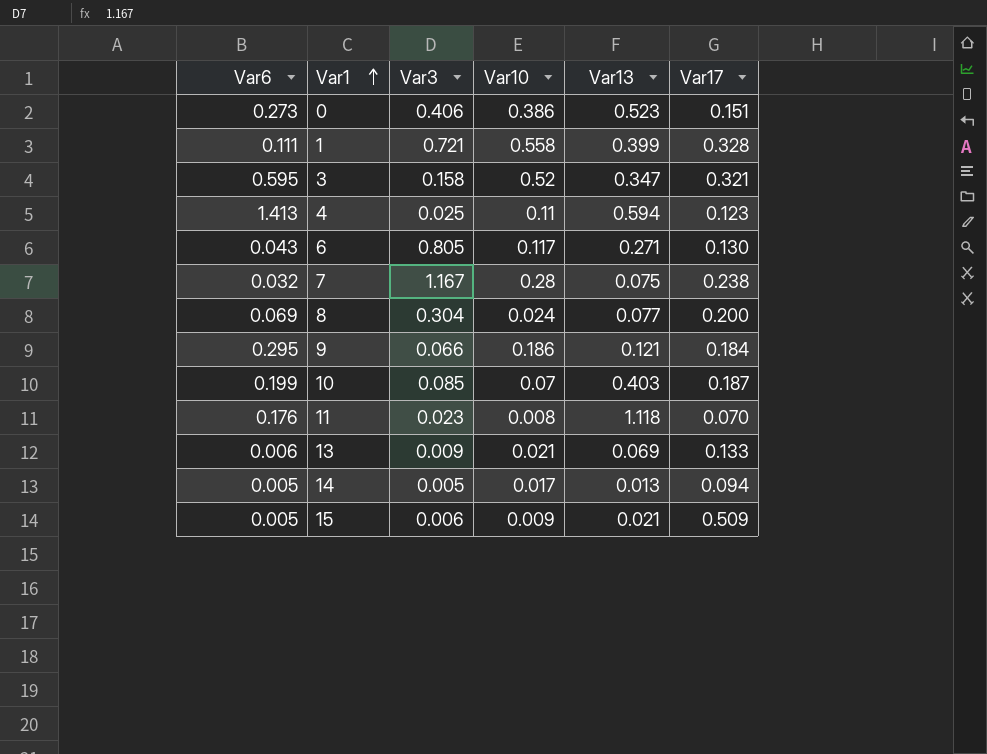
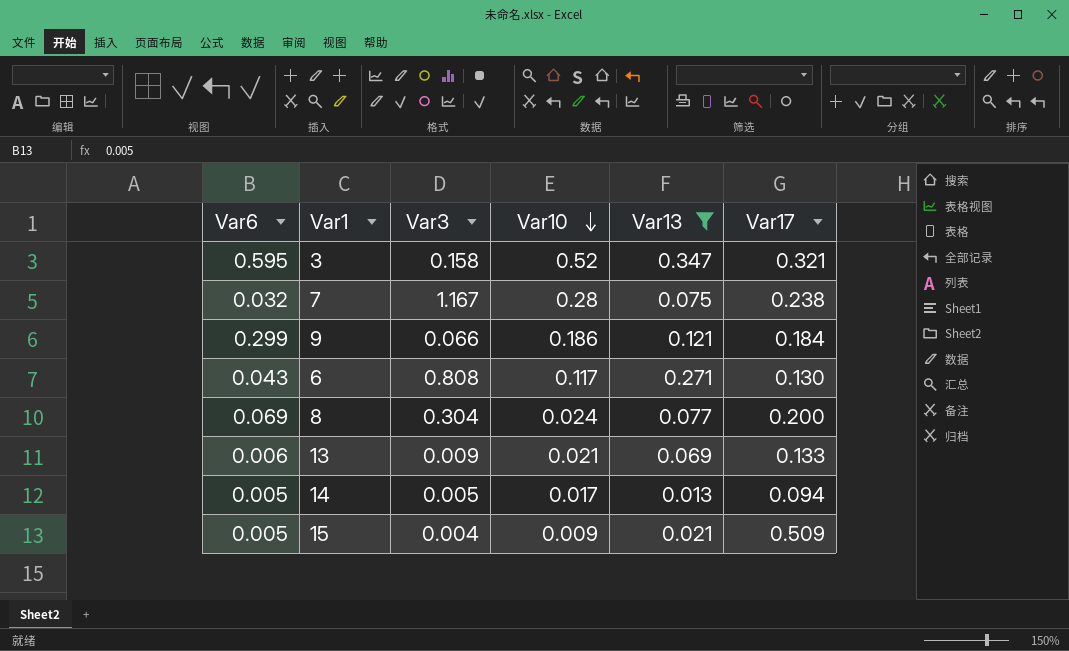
filter: none -> Var13 <= 0.347
row order: Var1 ascending -> Var10 descending
9 | Var6: 0.295 -> 0.299
6 | Var3: 0.805 -> 0.808
15 | Var3: 0.006 -> 0.004

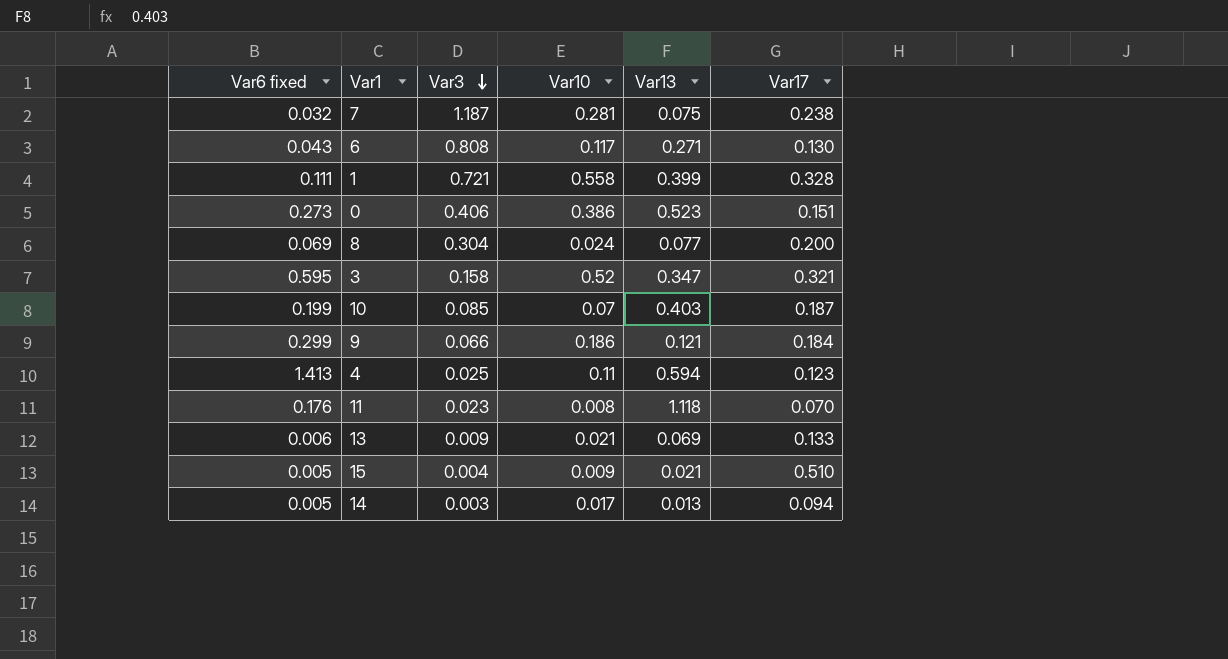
filter: Var13 <= 0.347 -> none
row order: Var10 descending -> Var3 descending
column name: Var6 -> Var6 fixed
7 | Var3: 1.167 -> 1.187
7 | Var10: 0.28 -> 0.281
15 | Var17: 0.509 -> 0.510
14 | Var3: 0.005 -> 0.003

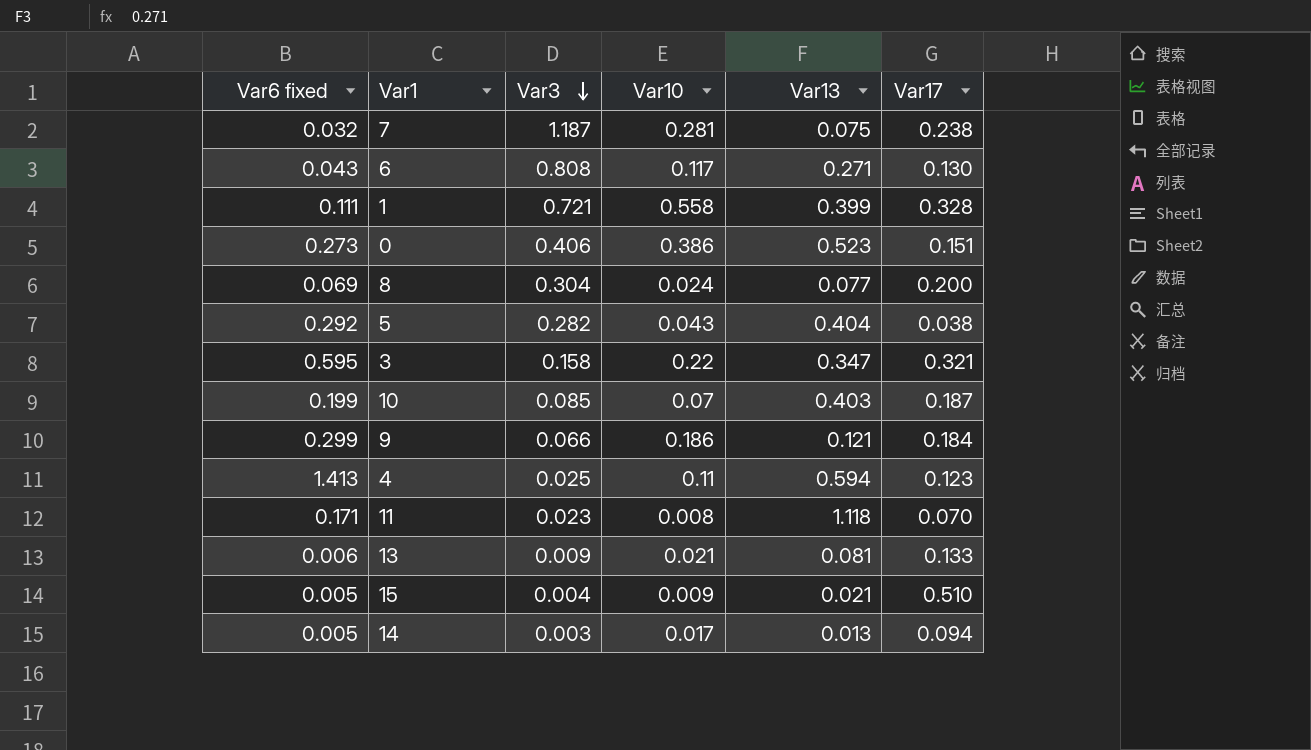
row 5: none -> 0.292 | 0.282 | 0.043 | 0.404 | 0.038
3 | Var10: 0.52 -> 0.22
11 | Var6 fixed: 0.176 -> 0.171
13 | Var13: 0.069 -> 0.081

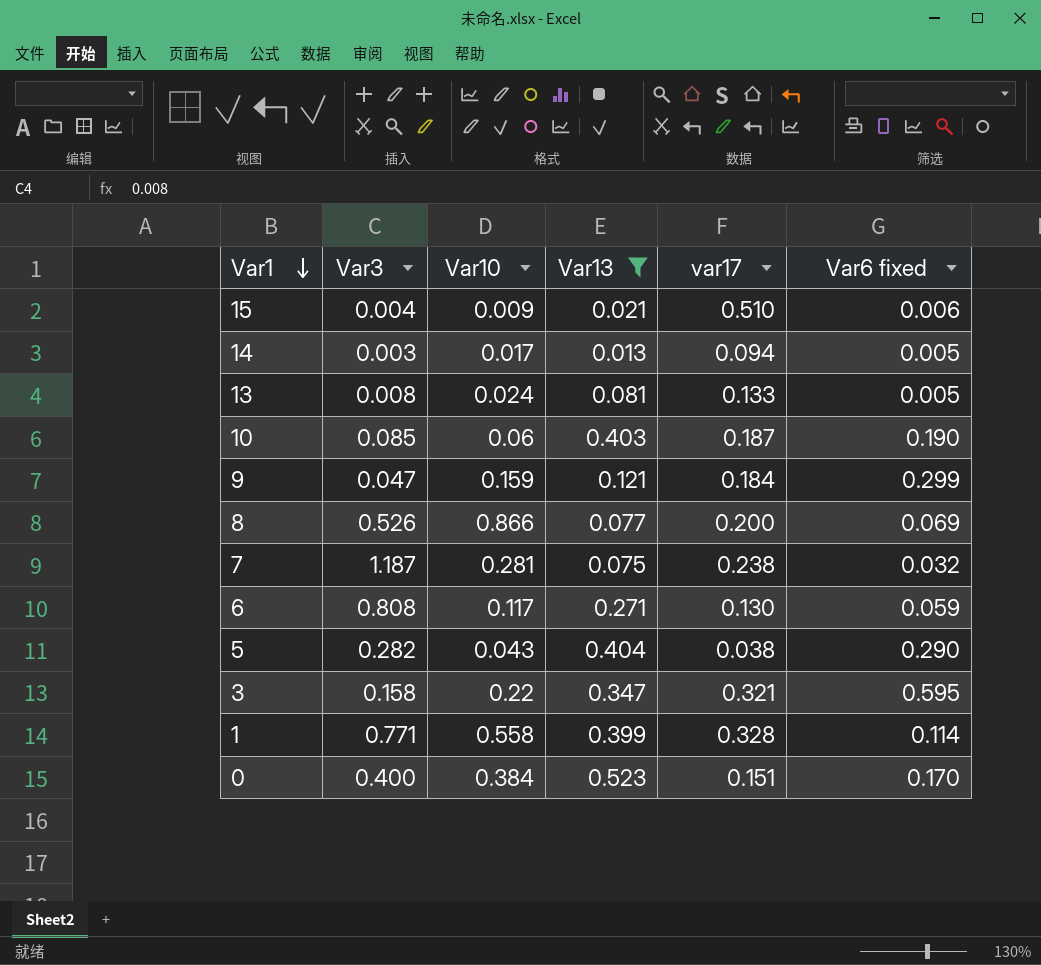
filter: none -> Var13 <= 0.523
row order: Var3 descending -> Var1 descending
column name: Var17 -> var17
column Var6 fixed | position: 1 -> 6
15 | Var6 fixed: 0.005 -> 0.006
13 | Var3: 0.009 -> 0.008
13 | Var10: 0.021 -> 0.024
13 | Var6 fixed: 0.006 -> 0.005
10 | Var10: 0.07 -> 0.06
10 | Var6 fixed: 0.199 -> 0.190
9 | Var3: 0.066 -> 0.047
9 | Var10: 0.186 -> 0.159
8 | Var3: 0.304 -> 0.526
8 | Var10: 0.024 -> 0.866
6 | Var6 fixed: 0.043 -> 0.059
5 | Var6 fixed: 0.292 -> 0.290
1 | Var3: 0.721 -> 0.771
1 | Var6 fixed: 0.111 -> 0.114
0 | Var3: 0.406 -> 0.400
0 | Var10: 0.386 -> 0.384
0 | Var6 fixed: 0.273 -> 0.170

